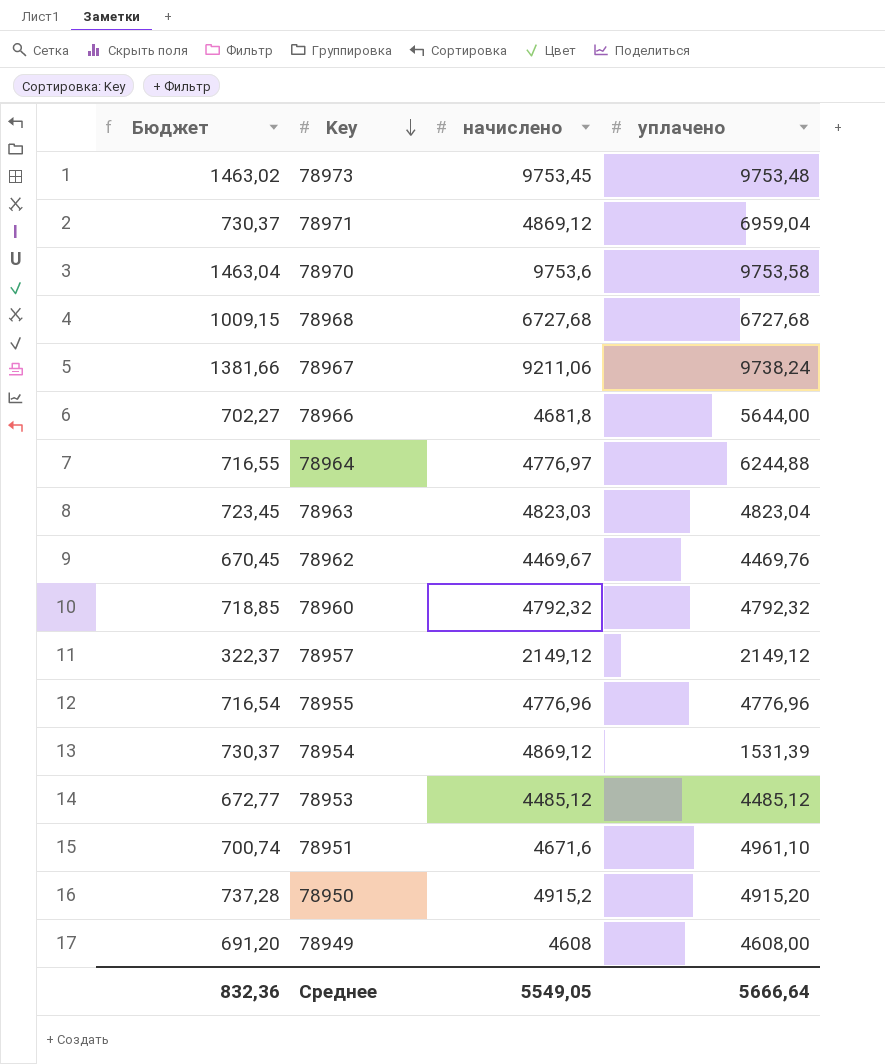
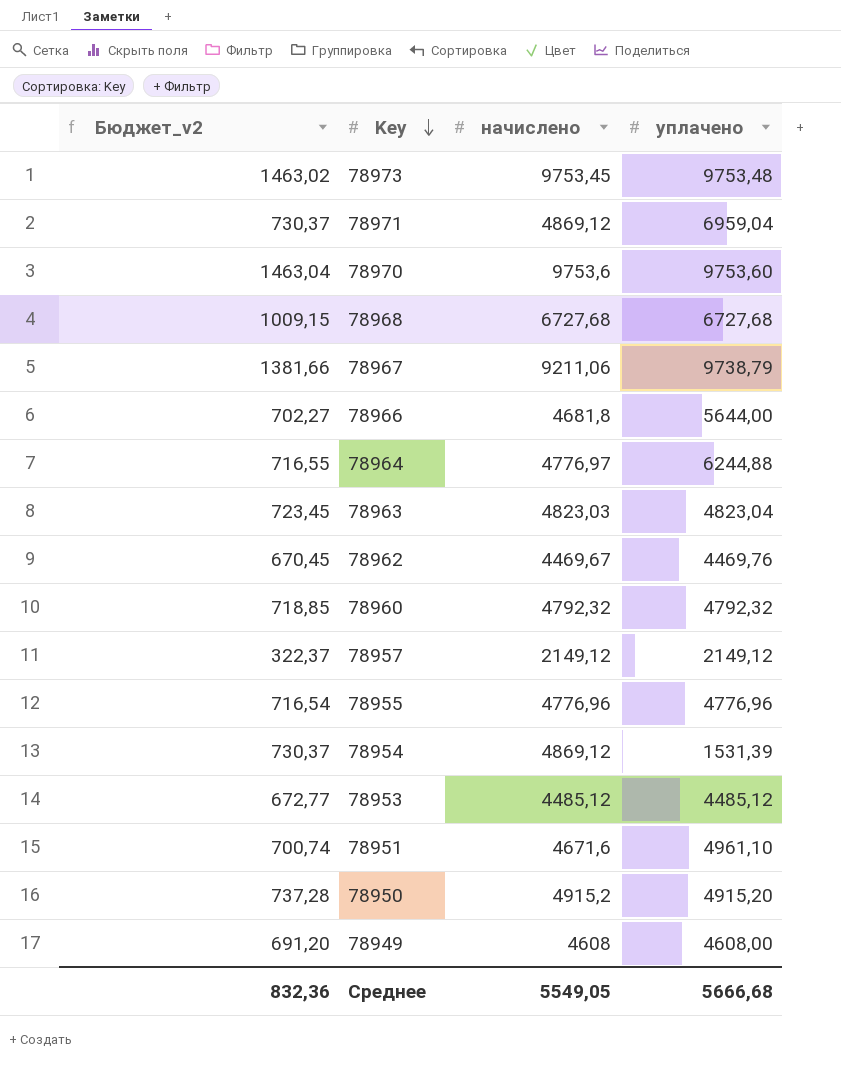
column name: Бюджет -> Бюджет_v2
78970 | уплачено: 9753,58 -> 9753,60
78967 | уплачено: 9738,24 -> 9738,79
Среднее | уплачено: 5666,64 -> 5666,68

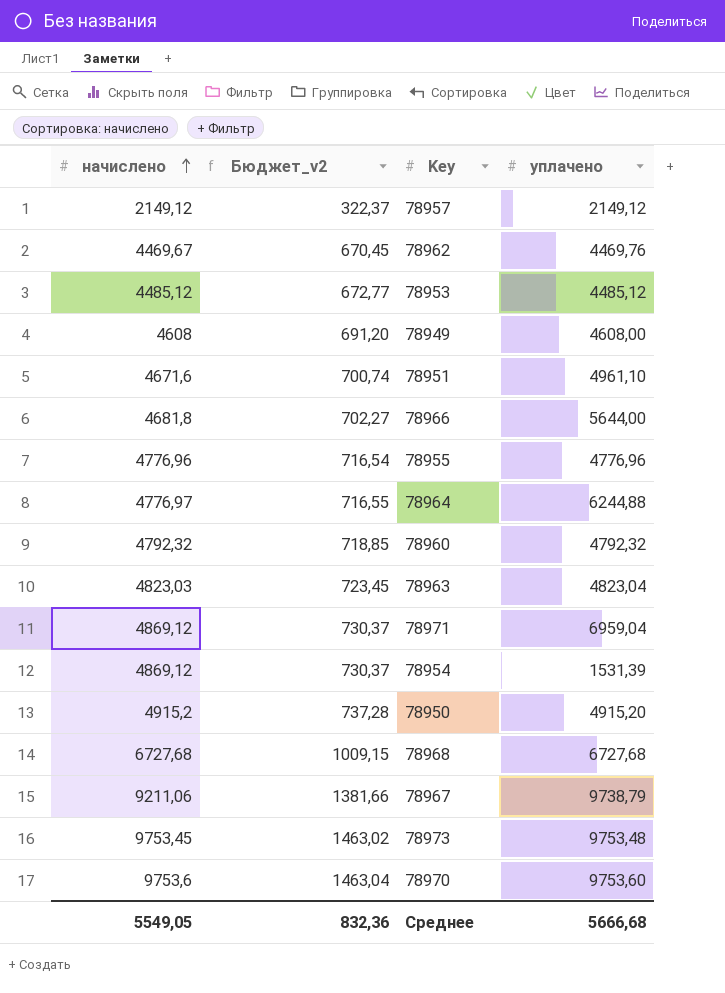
row order: Key descending -> начислено ascending
column начислено | position: 3 -> 1

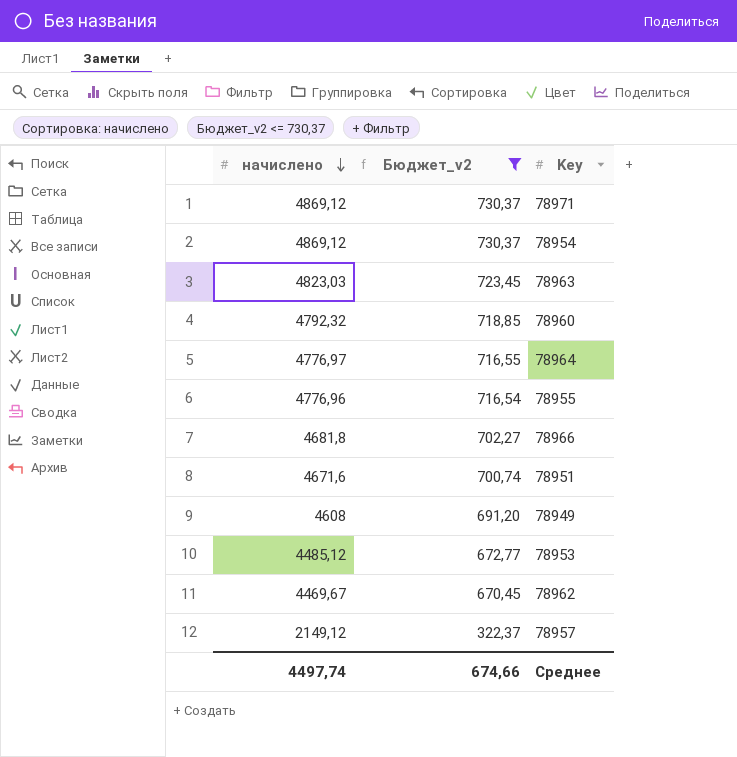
filter: none -> Бюджет_v2 <= 730,37
row order: начислено ascending -> начислено descending
column уплачено | position: 4 -> none
Среднее | начислено: 5549,05 -> 4497,74
Среднее | Бюджет_v2: 832,36 -> 674,66

